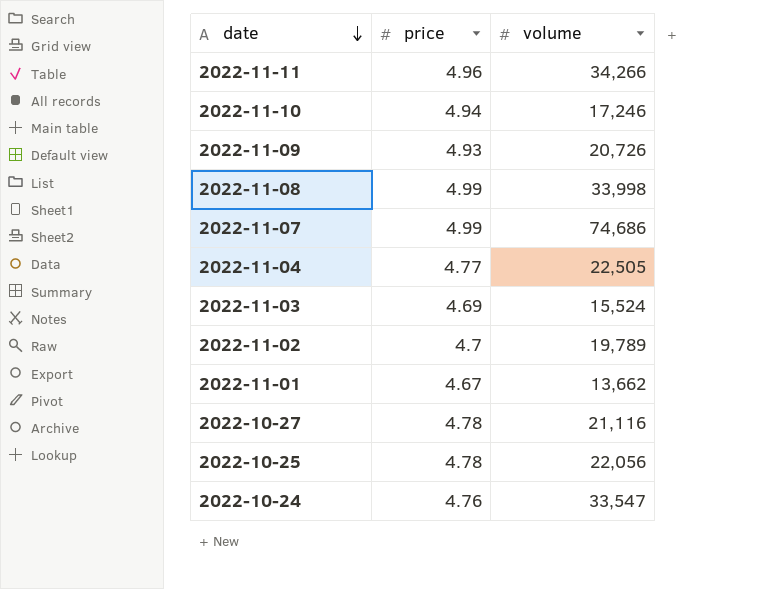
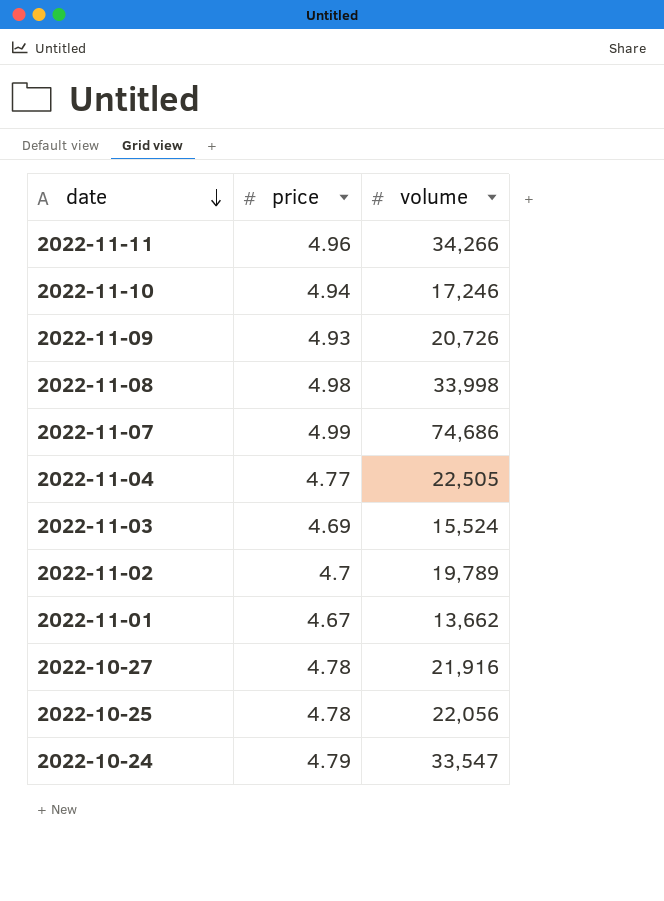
2022-11-08 | price: 4.99 -> 4.98
2022-10-27 | volume: 21,116 -> 21,916
2022-10-24 | price: 4.76 -> 4.79

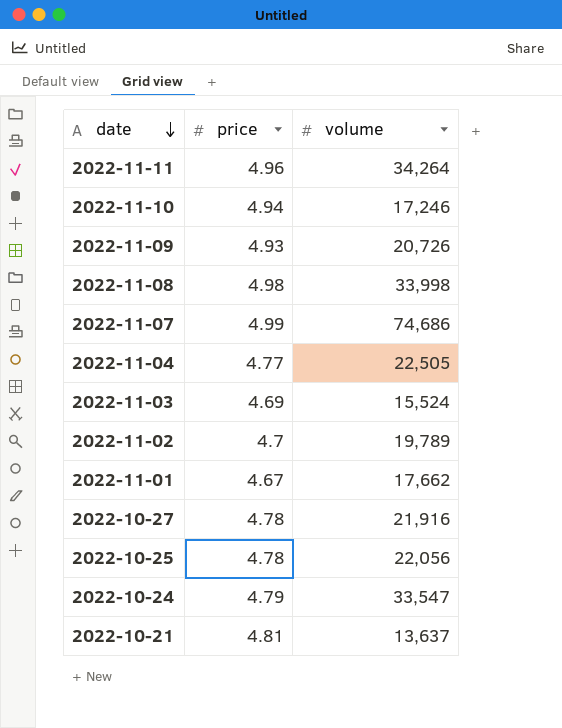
2022-11-11 | volume: 34,266 -> 34,264
2022-11-01 | volume: 13,662 -> 17,662
row 2022-10-21: none -> 4.81 | 13,637

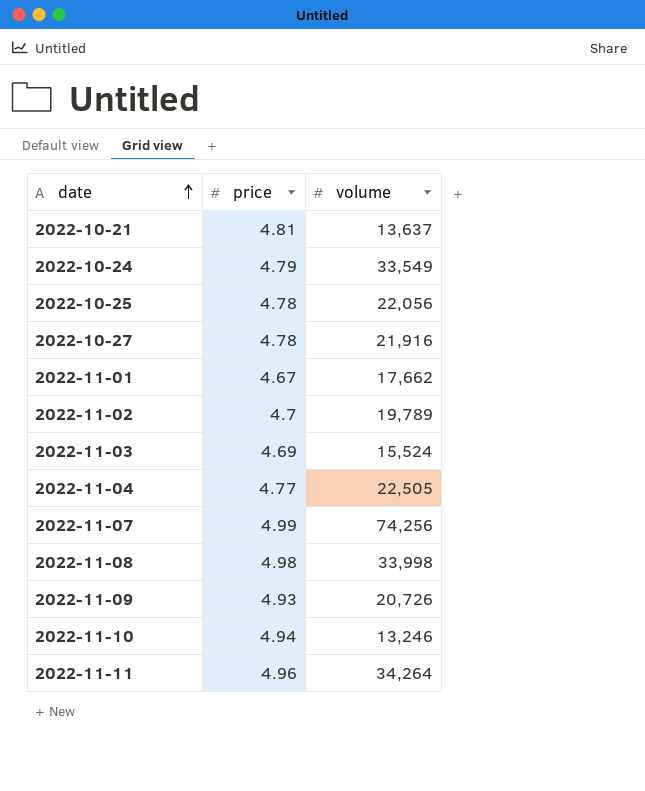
row order: date descending -> date ascending
2022-10-24 | volume: 33,547 -> 33,549
2022-11-07 | volume: 74,686 -> 74,256
2022-11-10 | volume: 17,246 -> 13,246

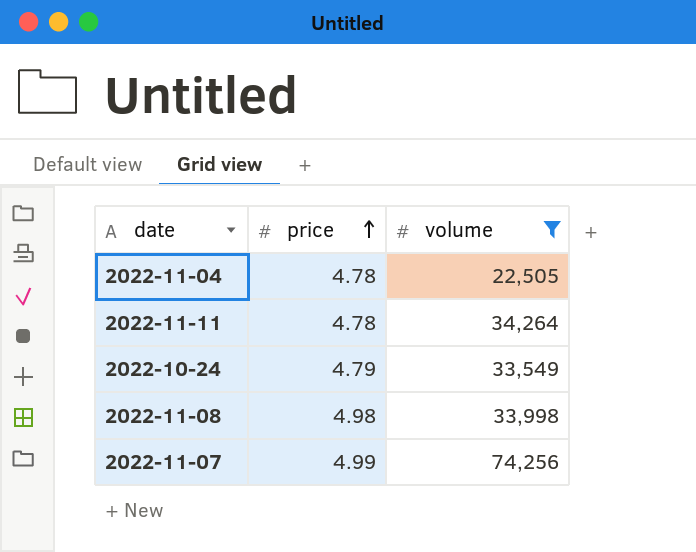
filter: none -> volume >= 22,505
row order: date ascending -> price ascending
2022-11-04 | price: 4.77 -> 4.78
2022-11-11 | price: 4.96 -> 4.78

